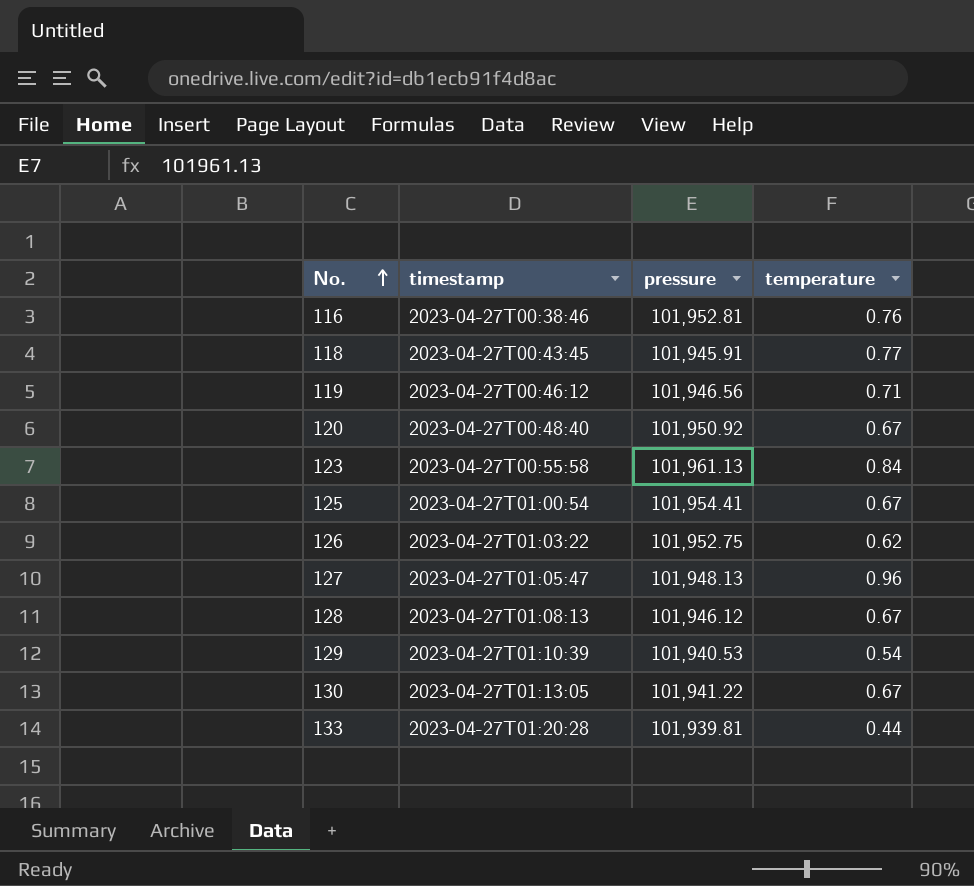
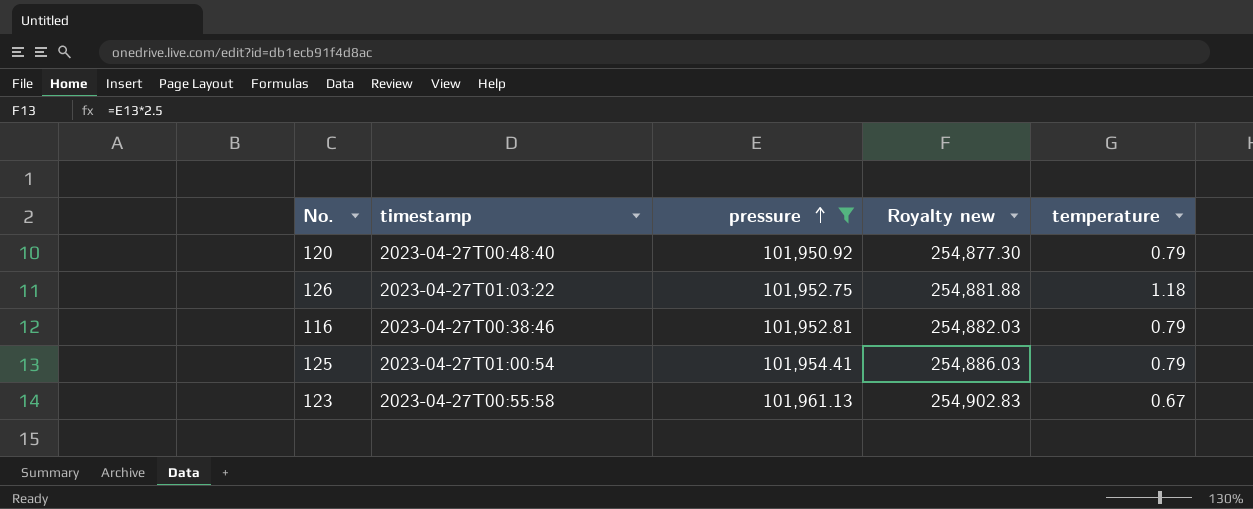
filter: none -> pressure >= 101,950.92
row order: No. ascending -> pressure ascending
column Royalty new | formula: none -> [pressure] * 2.5
120 | temperature: 0.67 -> 0.79
126 | temperature: 0.62 -> 1.18
116 | temperature: 0.76 -> 0.79
125 | temperature: 0.67 -> 0.79
123 | temperature: 0.84 -> 0.67

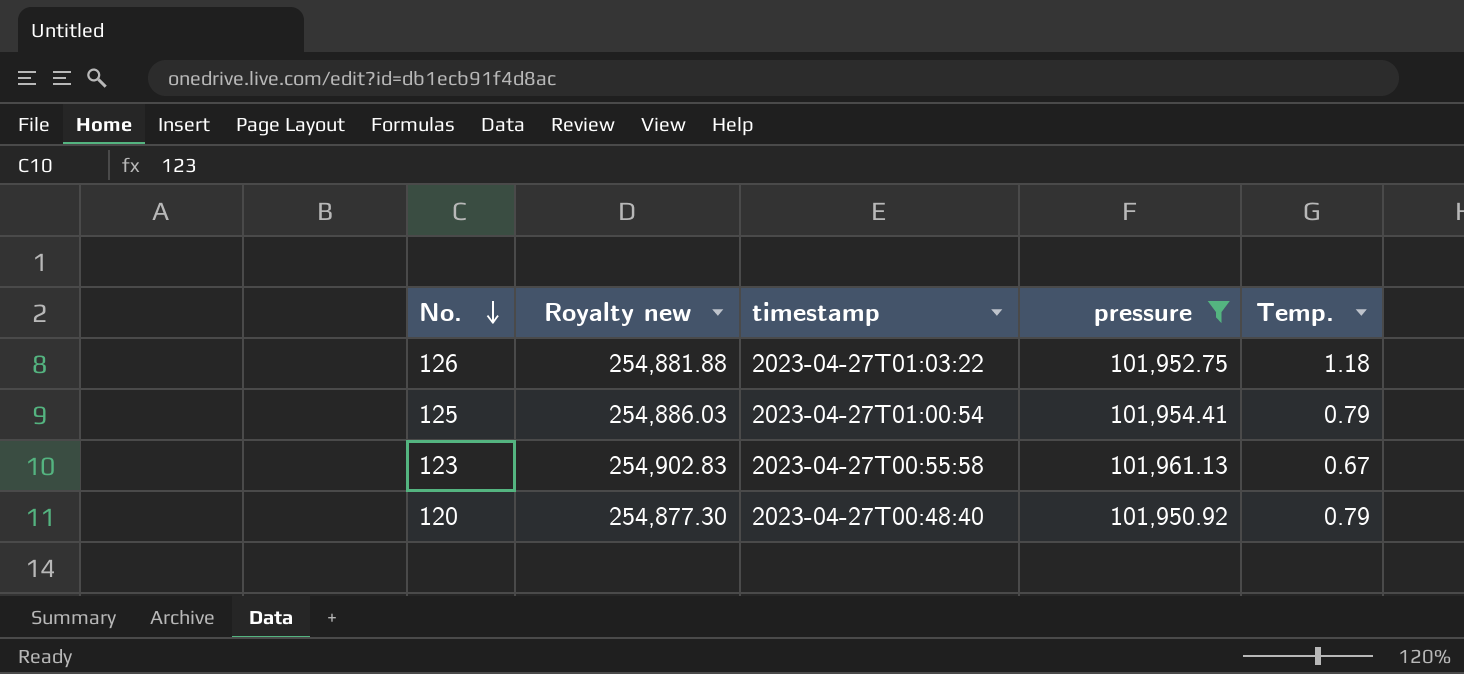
row order: pressure ascending -> No. descending
column Royalty new | position: 4 -> 2
column name: temperature -> Temp.
row 116: 2023-04-27T00:38:46 | 101,952.81 | 254,882.03 | 0.79 -> none

